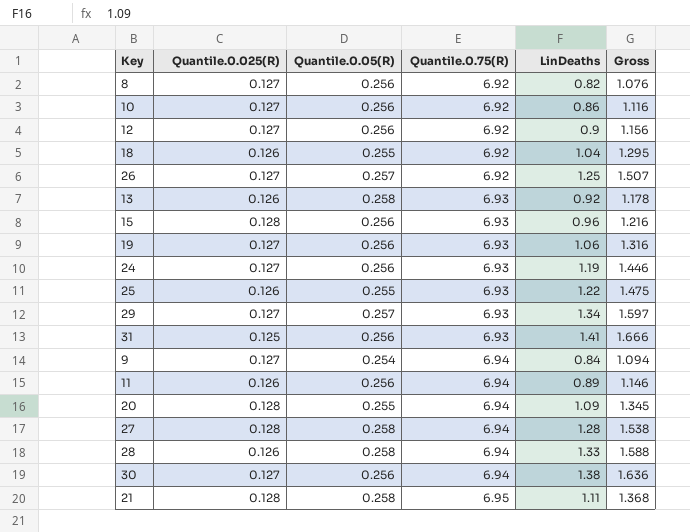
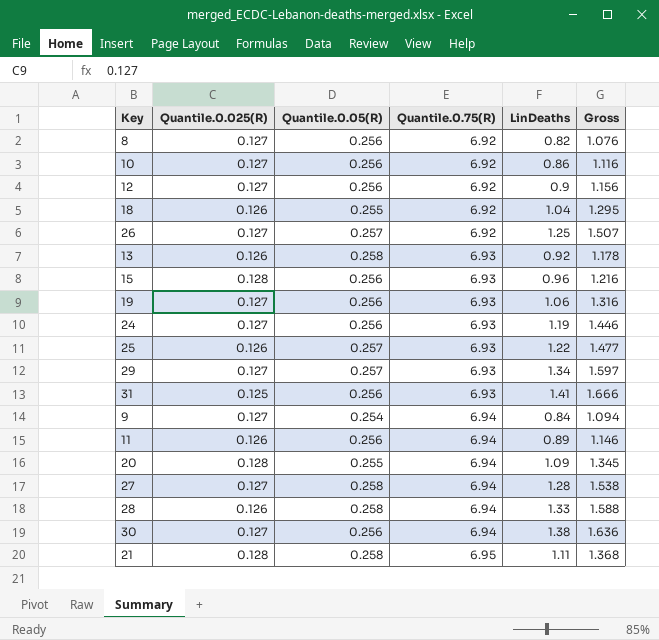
25 | Quantile.0.05(R): 0.255 -> 0.257
25 | Gross: 1.475 -> 1.477
27 | Quantile.0.025(R): 0.128 -> 0.127

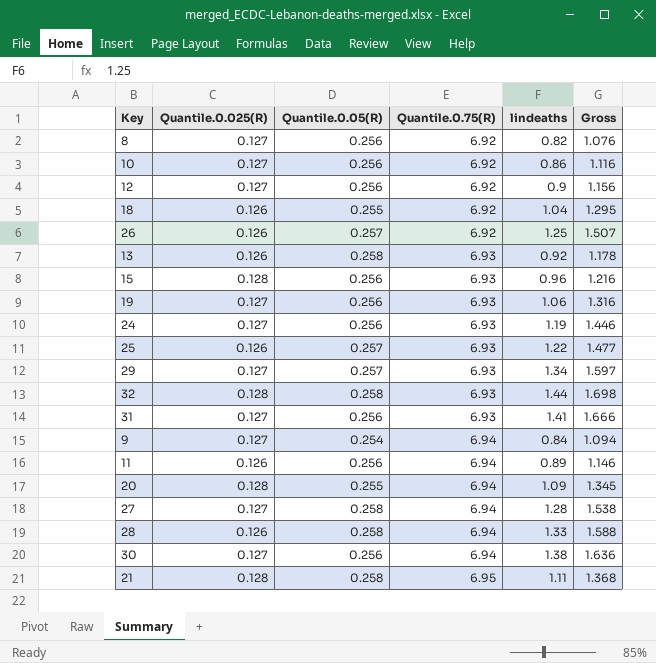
column name: LinDeaths -> lindeaths
26 | Quantile.0.025(R): 0.127 -> 0.126
row 32: none -> 0.128 | 0.258 | 6.93 | 1.44 | 1.698
31 | Quantile.0.025(R): 0.125 -> 0.127

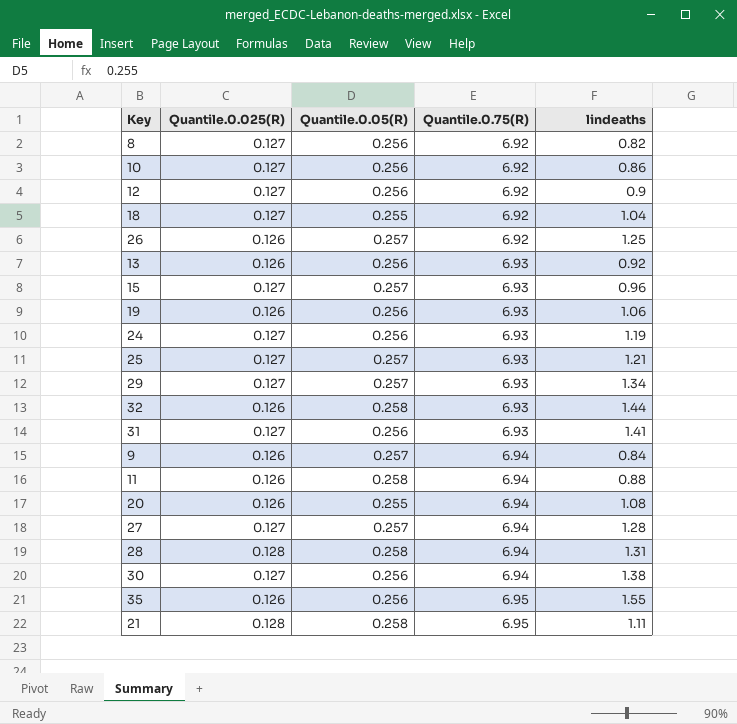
column Gross | formula: [Quantile.0.05(R)] + [lindeaths] -> none
18 | Quantile.0.025(R): 0.126 -> 0.127
13 | Quantile.0.05(R): 0.258 -> 0.256
15 | Quantile.0.025(R): 0.128 -> 0.127
15 | Quantile.0.05(R): 0.256 -> 0.257
19 | Quantile.0.025(R): 0.127 -> 0.126
25 | Quantile.0.025(R): 0.126 -> 0.127
25 | lindeaths: 1.22 -> 1.21
32 | Quantile.0.025(R): 0.128 -> 0.126
9 | Quantile.0.025(R): 0.127 -> 0.126
9 | Quantile.0.05(R): 0.254 -> 0.257
11 | Quantile.0.05(R): 0.256 -> 0.258
11 | lindeaths: 0.89 -> 0.88
20 | Quantile.0.025(R): 0.128 -> 0.126
20 | lindeaths: 1.09 -> 1.08
27 | Quantile.0.05(R): 0.258 -> 0.257
28 | Quantile.0.025(R): 0.126 -> 0.128
28 | lindeaths: 1.33 -> 1.31
row 35: none -> 0.126 | 0.256 | 6.95 | 1.55

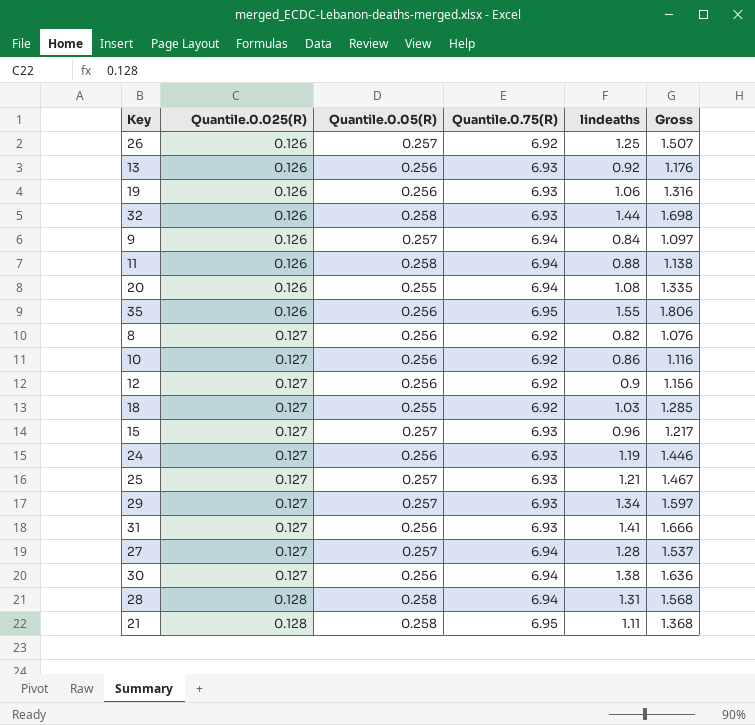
row order: Quantile.0.75(R) ascending -> Quantile.0.025(R) ascending
column Gross | formula: none -> [Quantile.0.05(R)] + [lindeaths]
18 | lindeaths: 1.04 -> 1.03

